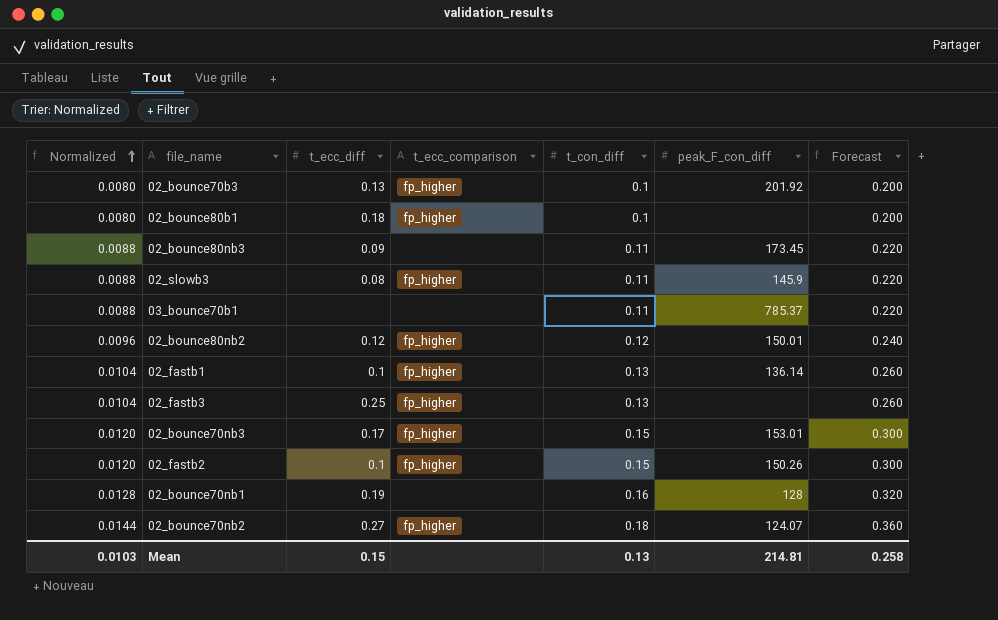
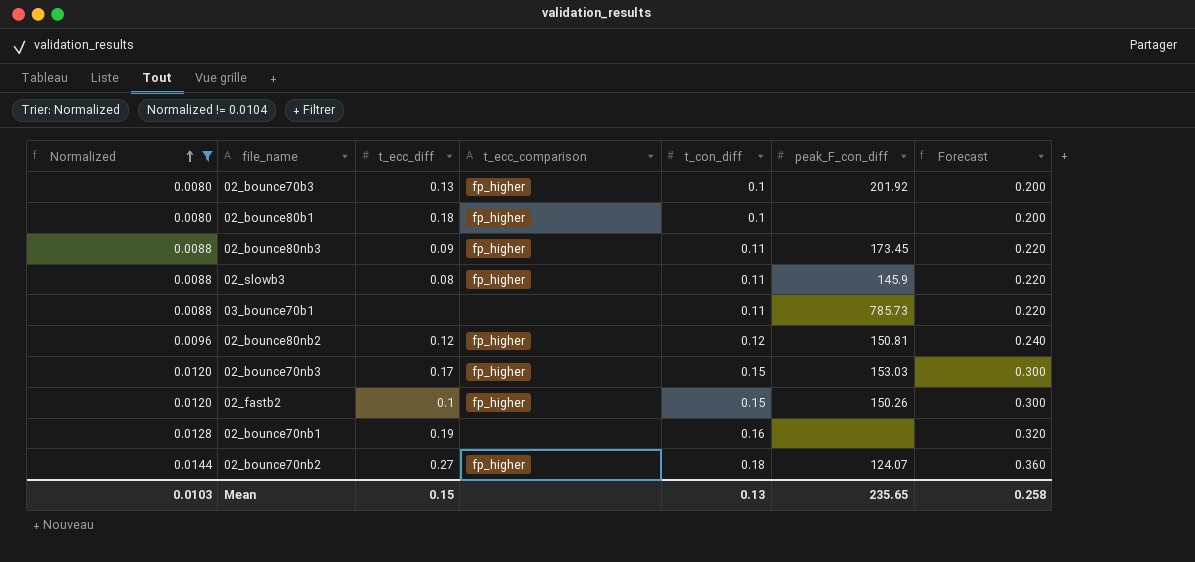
filter: none -> Normalized != 0.0104
02_bounce80nb3 | t_ecc_comparison: none -> fp_higher
03_bounce70b1 | peak_F_con_diff: 785.37 -> 785.73
02_bounce80nb2 | peak_F_con_diff: 150.01 -> 150.81
02_bounce70nb3 | peak_F_con_diff: 153.01 -> 153.03
02_bounce70nb1 | peak_F_con_diff: 128 -> none
Mean | peak_F_con_diff: 214.81 -> 235.65

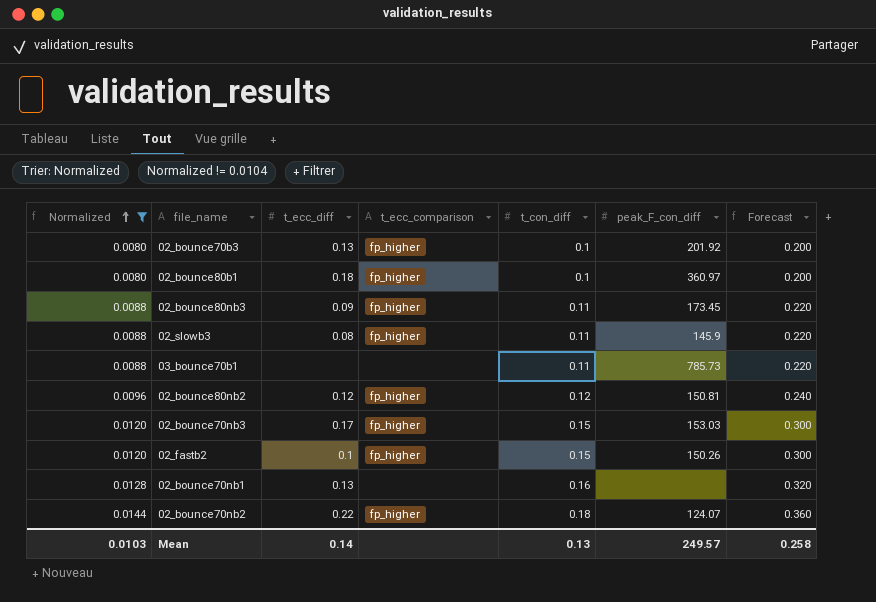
02_bounce80b1 | peak_F_con_diff: none -> 360.97
02_bounce70nb1 | t_ecc_diff: 0.19 -> 0.13
02_bounce70nb2 | t_ecc_diff: 0.27 -> 0.22
Mean | t_ecc_diff: 0.15 -> 0.14
Mean | peak_F_con_diff: 235.65 -> 249.57

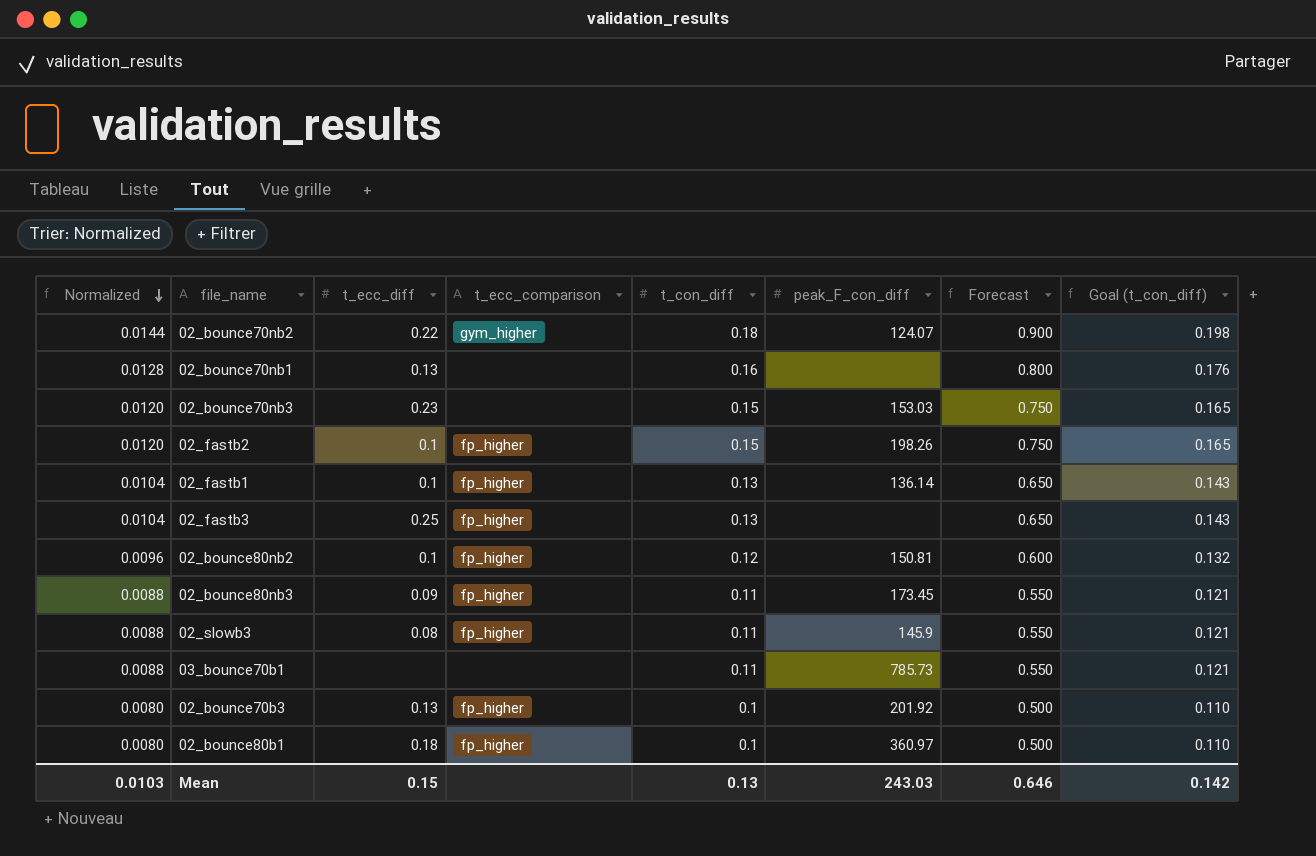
filter: Normalized != 0.0104 -> none
row order: Normalized ascending -> Normalized descending
column Forecast | formula: [t_con_diff] * 2 -> [t_con_diff] * 5
column Goal (t_con_diff) | formula: none -> [t_con_diff] * 1.1
02_bounce70nb2 | t_ecc_comparison: fp_higher -> gym_higher
02_bounce70nb3 | t_ecc_diff: 0.17 -> 0.23
02_bounce70nb3 | t_ecc_comparison: fp_higher -> none
02_fastb2 | peak_F_con_diff: 150.26 -> 198.26
02_bounce80nb2 | t_ecc_diff: 0.12 -> 0.1
Mean | t_ecc_diff: 0.14 -> 0.15
Mean | peak_F_con_diff: 249.57 -> 243.03
Mean | Forecast: 0.258 -> 0.646

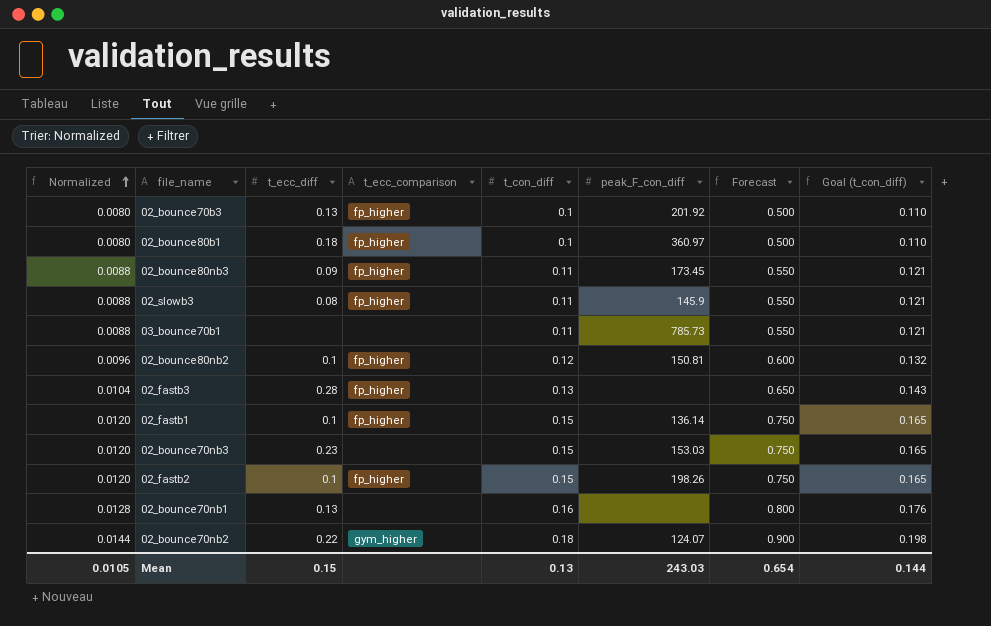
row order: Normalized descending -> Normalized ascending
02_fastb3 | t_ecc_diff: 0.25 -> 0.28
02_fastb1 | Normalized: 0.0104 -> 0.0120
02_fastb1 | t_con_diff: 0.13 -> 0.15
02_fastb1 | Forecast: 0.650 -> 0.750
02_fastb1 | Goal (t_con_diff): 0.143 -> 0.165
Mean | Normalized: 0.0103 -> 0.0105
Mean | Forecast: 0.646 -> 0.654
Mean | Goal (t_con_diff): 0.142 -> 0.144

